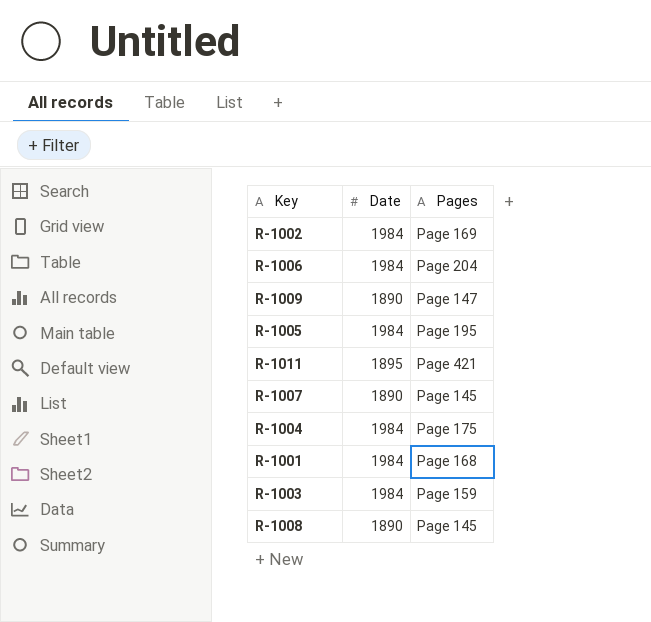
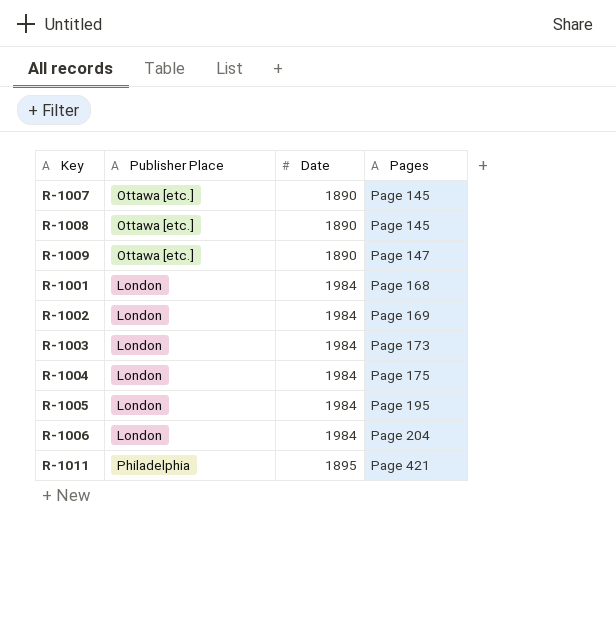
row order: none -> Pages ascending
column Publisher Place | position: none -> 2
R-1003 | Pages: Page 159 -> Page 173

